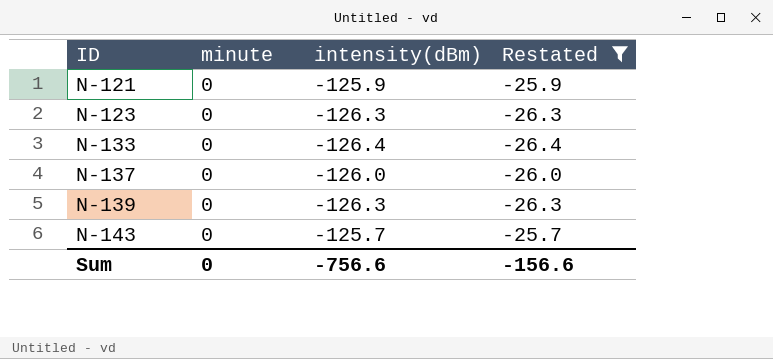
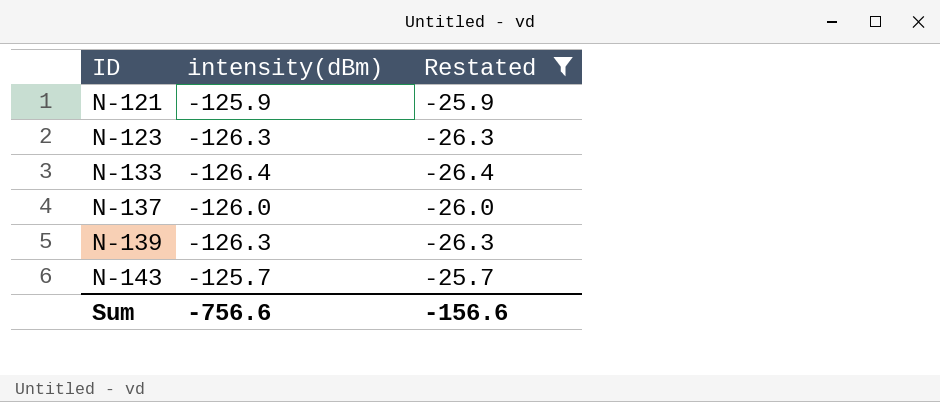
column minute | position: 2 -> none

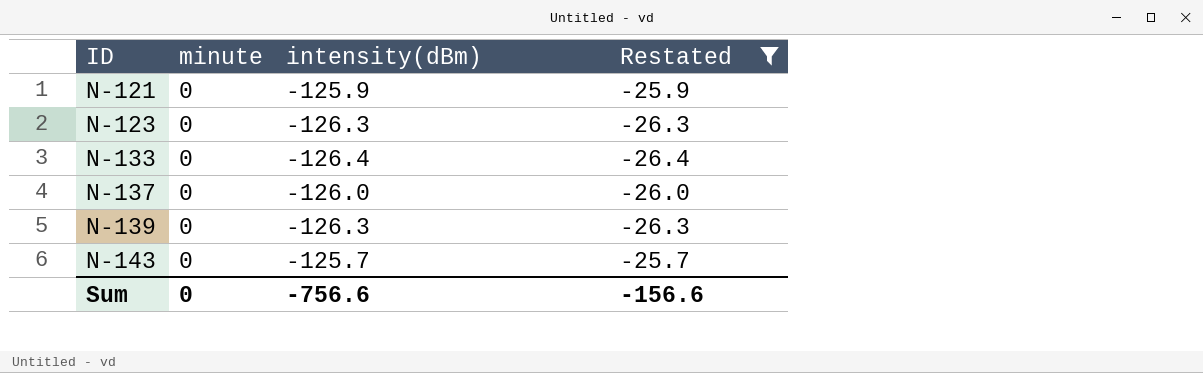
column minute | position: none -> 2

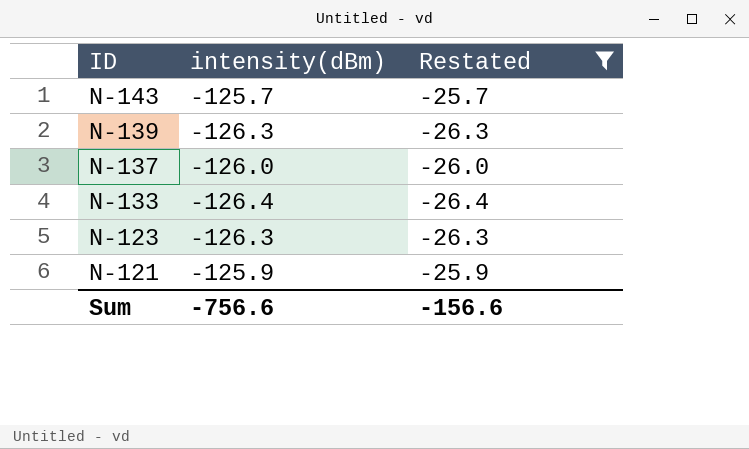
row order: ID ascending -> ID descending
column minute | position: 2 -> none

